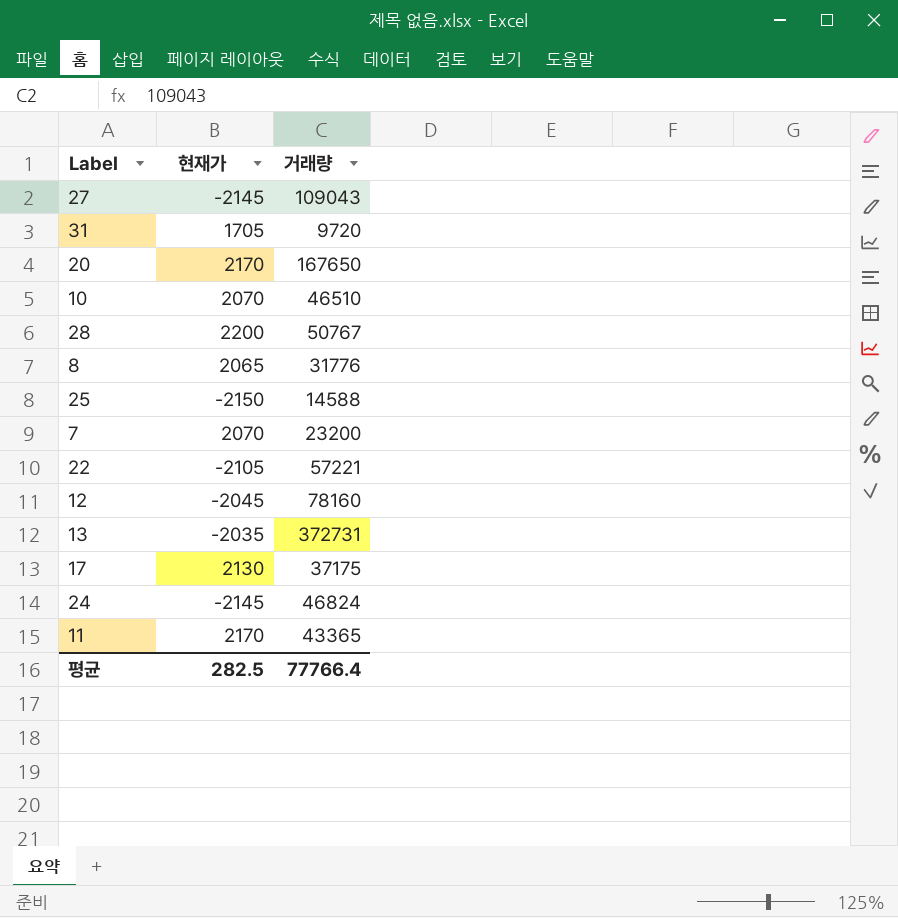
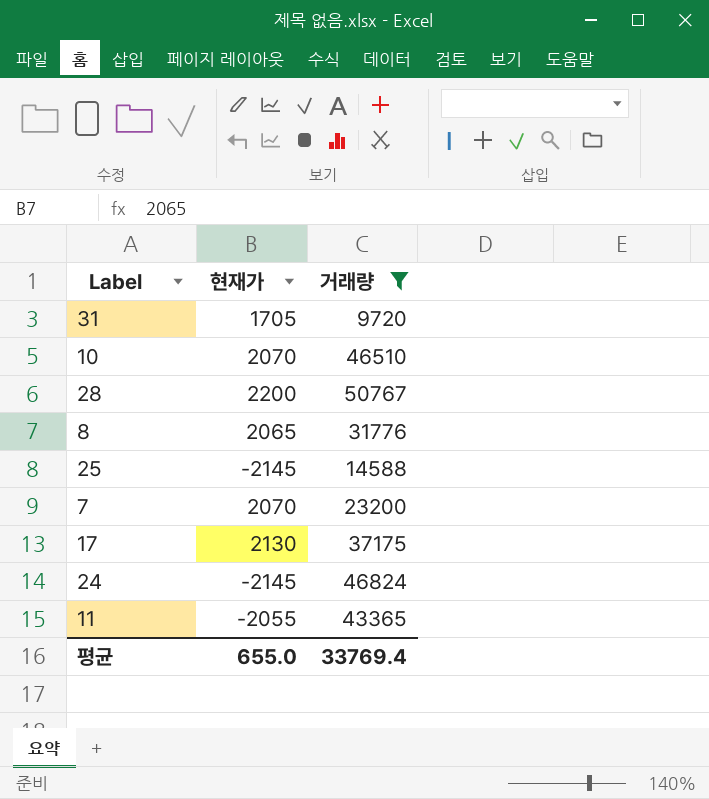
filter: none -> 거래량 <= 50767
25 | 현재가: -2150 -> -2145
11 | 현재가: 2170 -> -2055
평균 | 현재가: 282.5 -> 655.0
평균 | 거래량: 77766.4 -> 33769.4

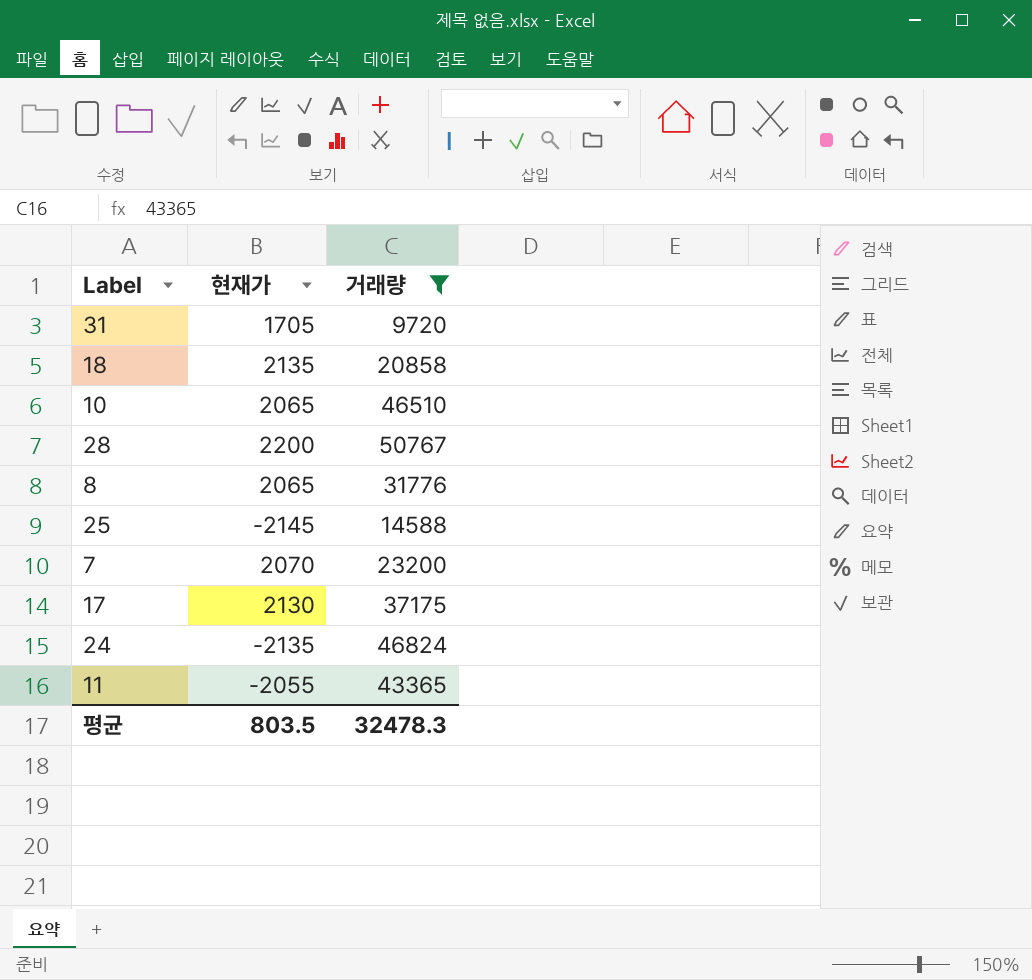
row 18: none -> 2135 | 20858
10 | 현재가: 2070 -> 2065
24 | 현재가: -2145 -> -2135
평균 | 현재가: 655.0 -> 803.5
평균 | 거래량: 33769.4 -> 32478.3

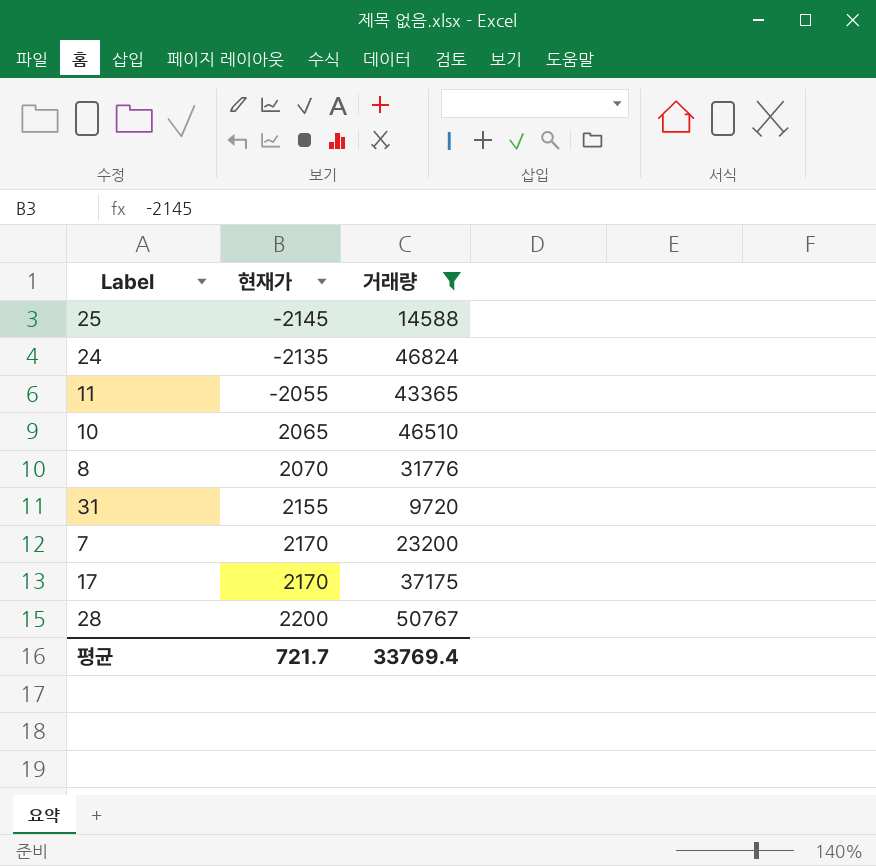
row order: none -> 현재가 ascending
row 18: 2135 | 20858 -> none
8 | 현재가: 2065 -> 2070
31 | 현재가: 1705 -> 2155
7 | 현재가: 2070 -> 2170
17 | 현재가: 2130 -> 2170
평균 | 현재가: 803.5 -> 721.7
평균 | 거래량: 32478.3 -> 33769.4

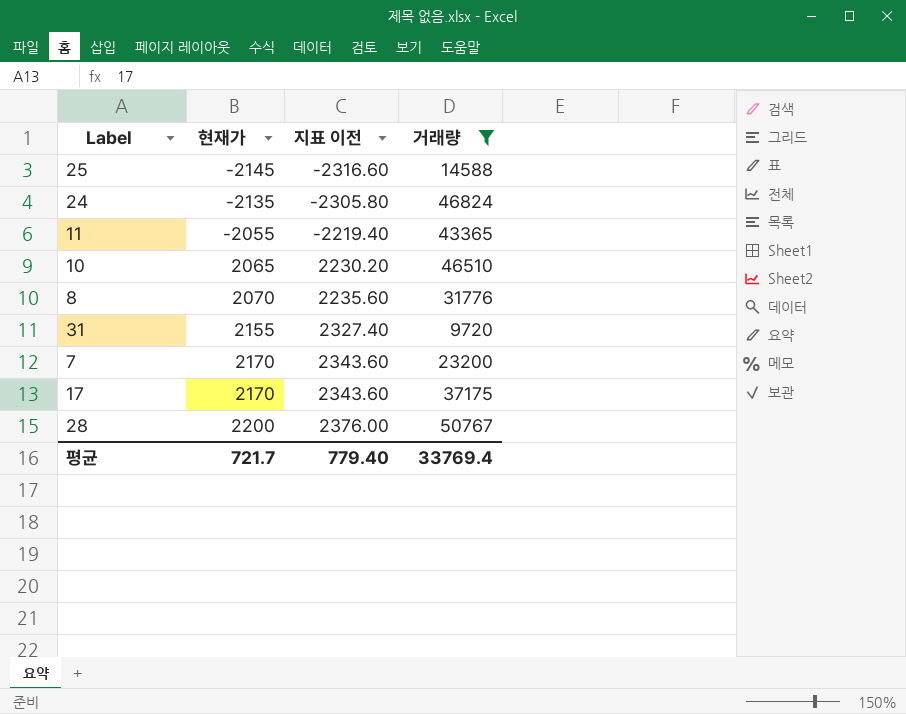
column 지표 이전 | formula: none -> [현재가] * 1.08

